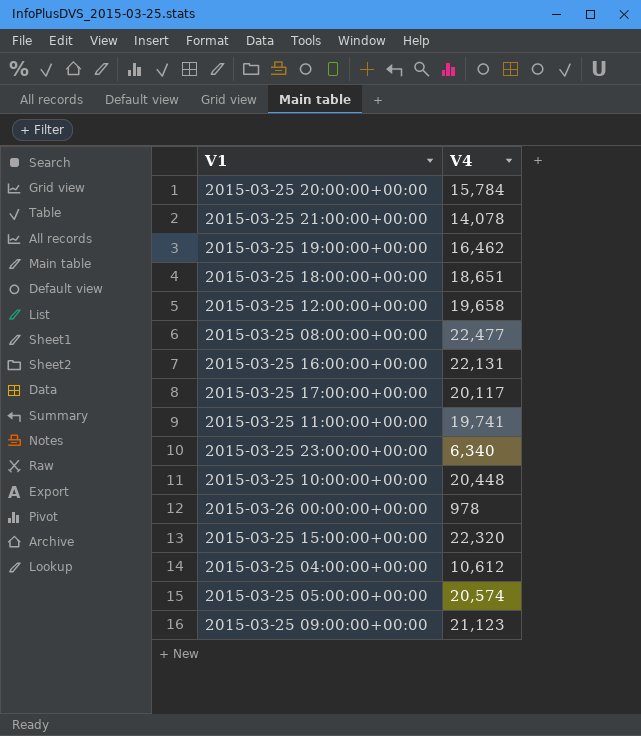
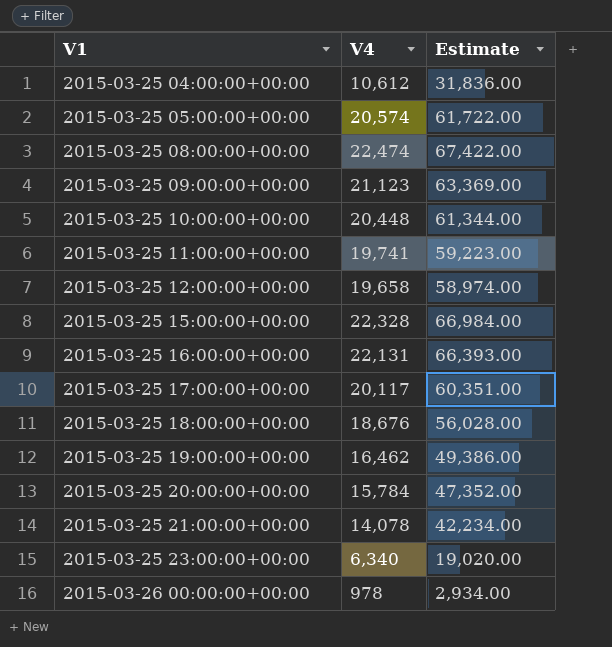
row order: none -> V1 ascending
column Estimate | formula: none -> [V4] * 3
2015-03-25 08:00:00+00:00 | V4: 22,477 -> 22,474
2015-03-25 15:00:00+00:00 | V4: 22,320 -> 22,328
2015-03-25 18:00:00+00:00 | V4: 18,651 -> 18,676

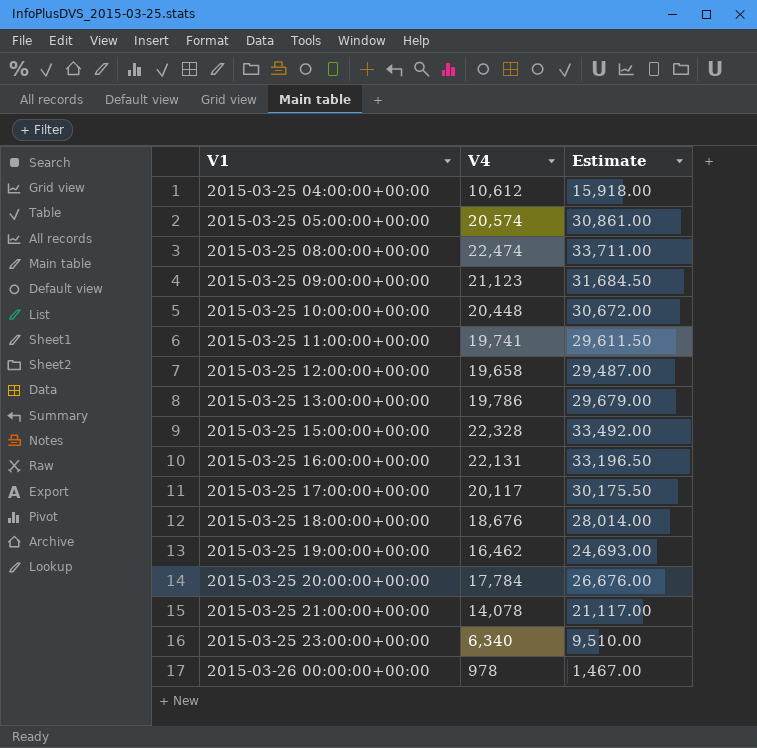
column Estimate | formula: [V4] * 3 -> [V4] * 1.5
row 2015-03-25 13:00:00+00:00: none -> 19,786 | 29,679.00
2015-03-25 20:00:00+00:00 | V4: 15,784 -> 17,784

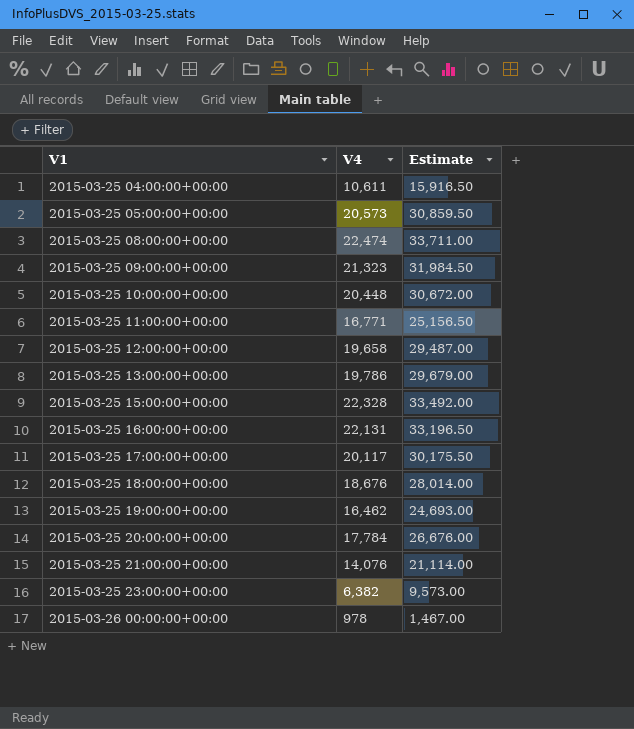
2015-03-25 04:00:00+00:00 | V4: 10,612 -> 10,611
2015-03-25 04:00:00+00:00 | Estimate: 15,918.00 -> 15,916.50
2015-03-25 05:00:00+00:00 | V4: 20,574 -> 20,573
2015-03-25 05:00:00+00:00 | Estimate: 30,861.00 -> 30,859.50
2015-03-25 09:00:00+00:00 | V4: 21,123 -> 21,323
2015-03-25 09:00:00+00:00 | Estimate: 31,684.50 -> 31,984.50
2015-03-25 11:00:00+00:00 | V4: 19,741 -> 16,771
2015-03-25 11:00:00+00:00 | Estimate: 29,611.50 -> 25,156.50
2015-03-25 21:00:00+00:00 | V4: 14,078 -> 14,076
2015-03-25 21:00:00+00:00 | Estimate: 21,117.00 -> 21,114.00
2015-03-25 23:00:00+00:00 | V4: 6,340 -> 6,382
2015-03-25 23:00:00+00:00 | Estimate: 9,510.00 -> 9,573.00

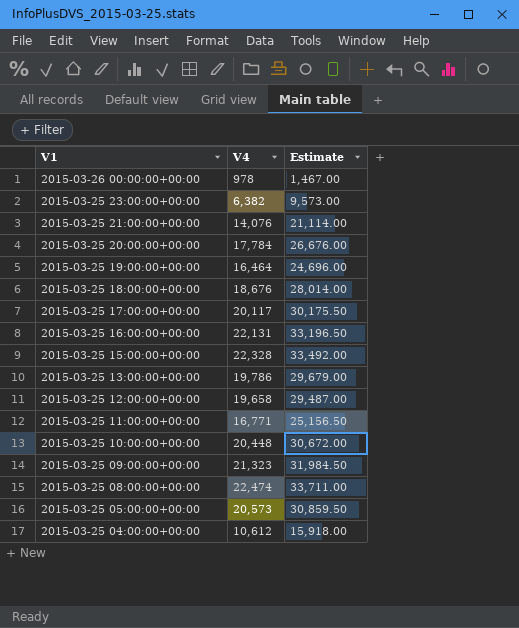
row order: V1 ascending -> V1 descending
2015-03-25 19:00:00+00:00 | V4: 16,462 -> 16,464
2015-03-25 19:00:00+00:00 | Estimate: 24,693.00 -> 24,696.00
2015-03-25 04:00:00+00:00 | V4: 10,611 -> 10,612
2015-03-25 04:00:00+00:00 | Estimate: 15,916.50 -> 15,918.00

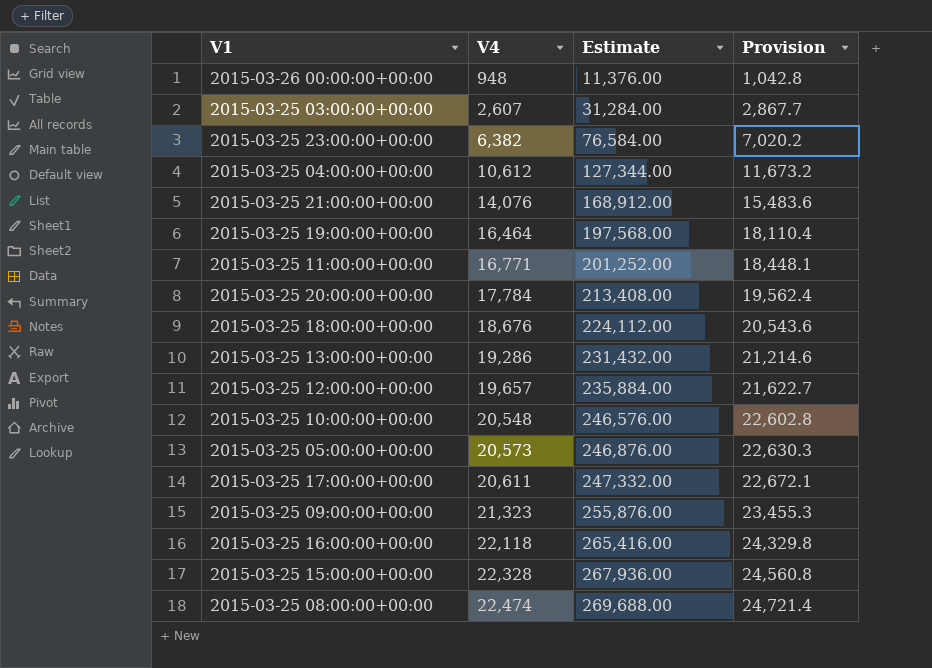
row order: V1 descending -> V4 ascending
column Estimate | formula: [V4] * 1.5 -> [V4] * 12
column Provision | formula: none -> [V4] * 1.1
2015-03-26 00:00:00+00:00 | V4: 978 -> 948
row 2015-03-25 03:00:00+00:00: none -> 2,607 | 31,284.00 | 2,867.7
2015-03-25 13:00:00+00:00 | V4: 19,786 -> 19,286
2015-03-25 12:00:00+00:00 | V4: 19,658 -> 19,657
2015-03-25 10:00:00+00:00 | V4: 20,448 -> 20,548
2015-03-25 17:00:00+00:00 | V4: 20,117 -> 20,611
2015-03-25 16:00:00+00:00 | V4: 22,131 -> 22,118

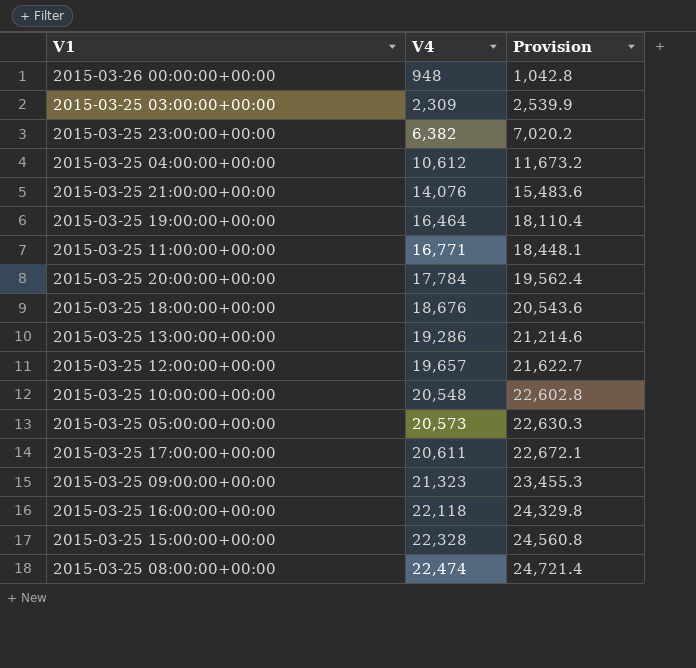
column Estimate | formula: [V4] * 12 -> none
2015-03-25 03:00:00+00:00 | V4: 2,607 -> 2,309
2015-03-25 03:00:00+00:00 | Provision: 2,867.7 -> 2,539.9

